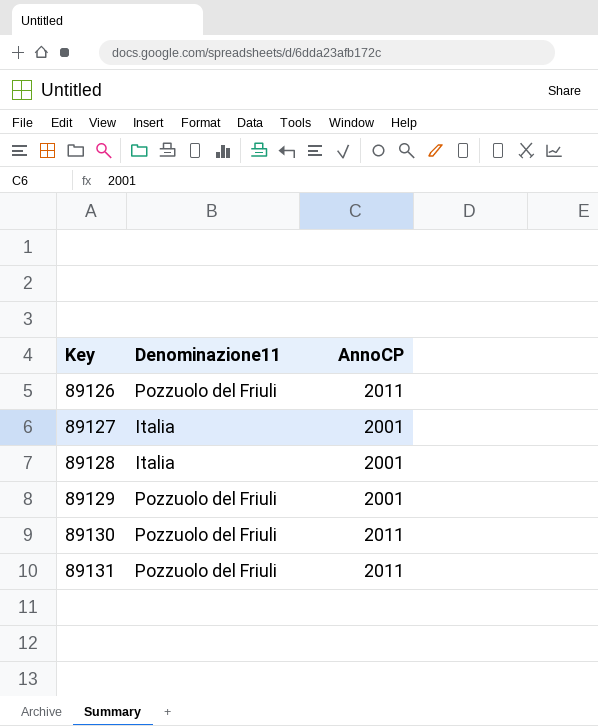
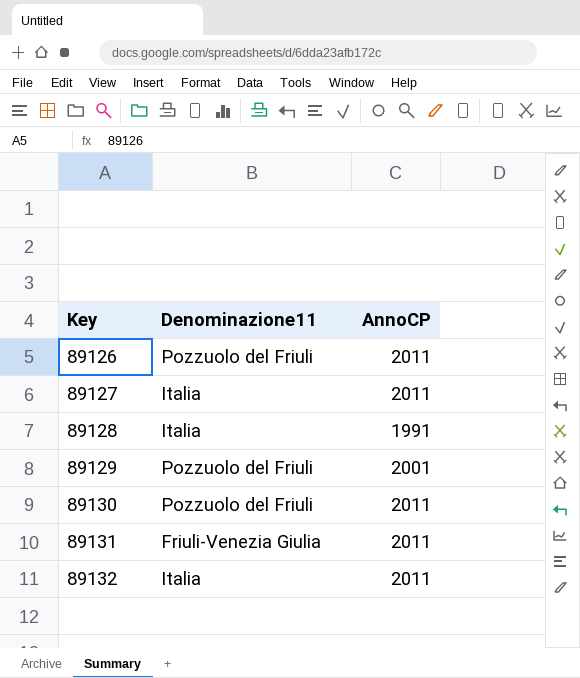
89127 | AnnoCP: 2001 -> 2011
89128 | AnnoCP: 2001 -> 1991
89131 | Denominazione11: Pozzuolo del Friuli -> Friuli-Venezia Giulia
row 89132: none -> Italia | 2011

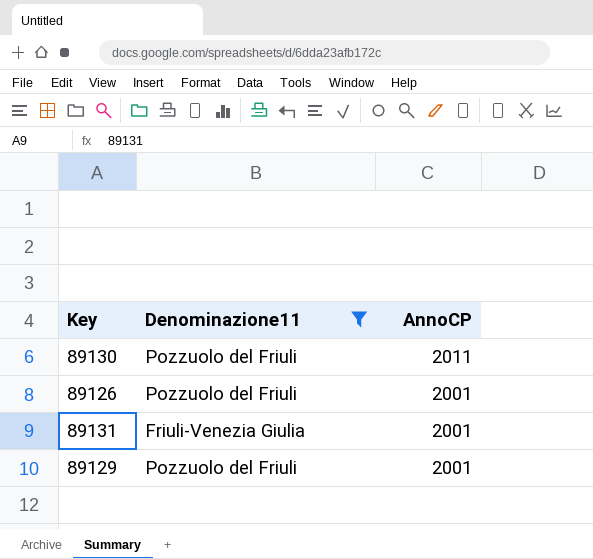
filter: none -> Denominazione11 != Italia
row order: Key ascending -> AnnoCP descending
89126 | AnnoCP: 2011 -> 2001
89131 | AnnoCP: 2011 -> 2001

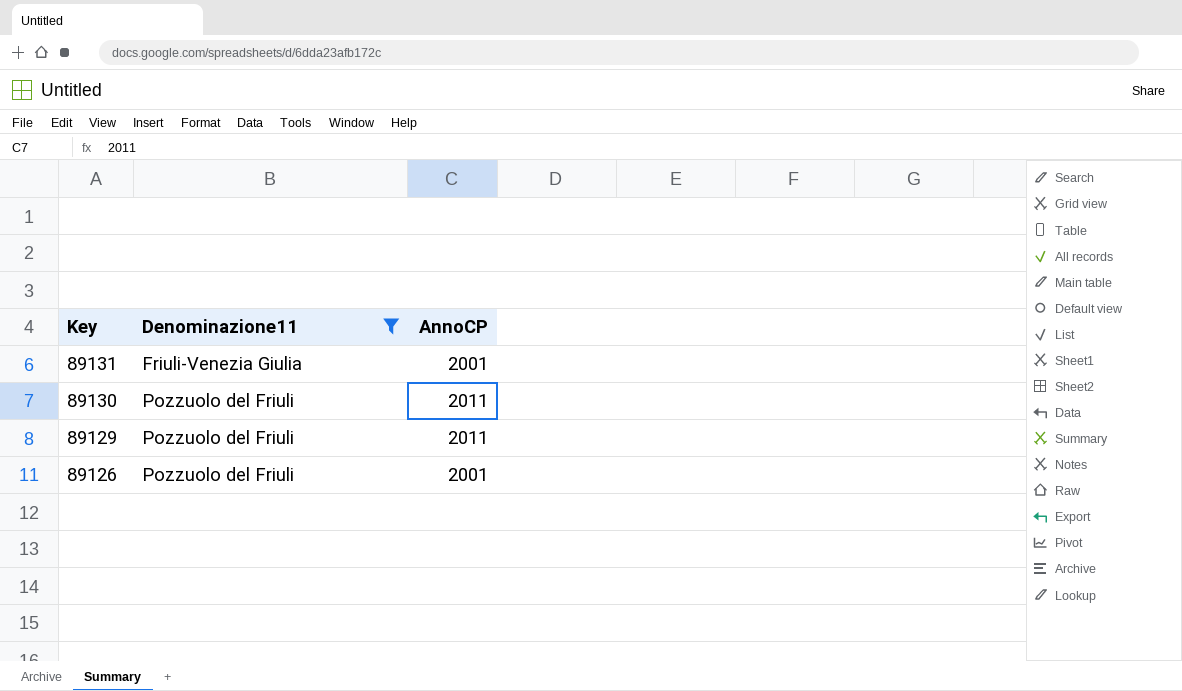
row order: AnnoCP descending -> Key descending
89129 | AnnoCP: 2001 -> 2011

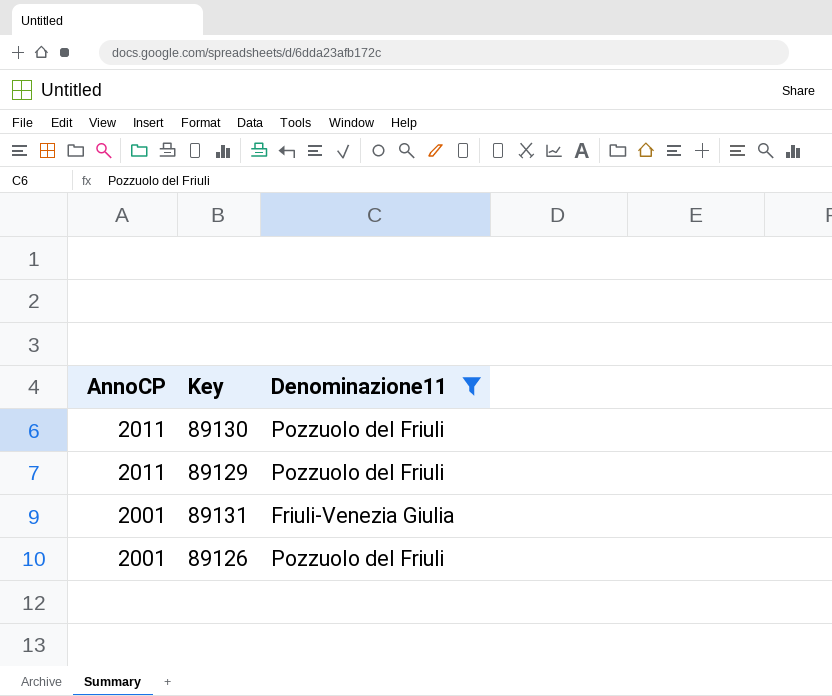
row order: Key descending -> AnnoCP descending
column AnnoCP | position: 3 -> 1

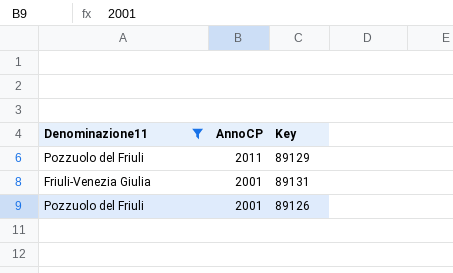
column Denominazione11 | position: 3 -> 1
row 89130: 2011 | Pozzuolo del Friuli -> none

